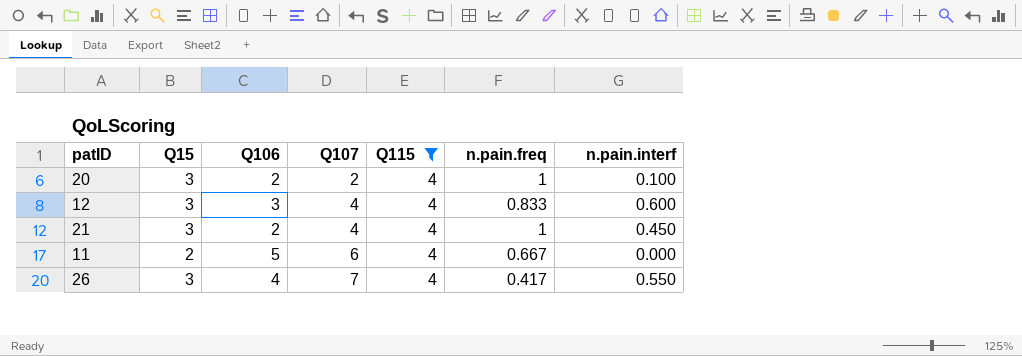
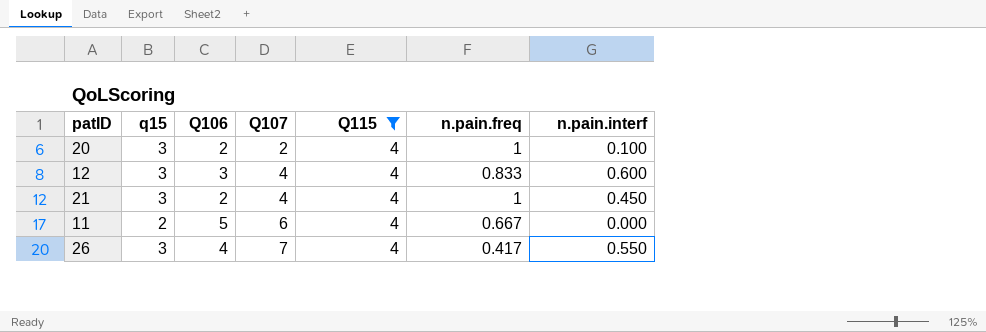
column name: Q15 -> q15

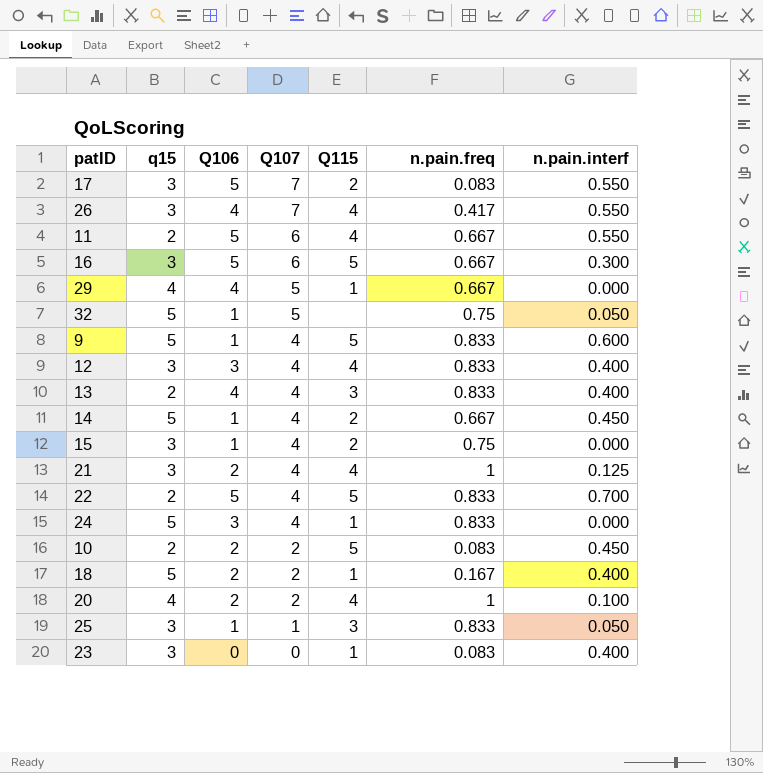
filter: Q115 = 4 -> none
row order: Q107 ascending -> Q107 descending
11 | n.pain.interf: 0.000 -> 0.550
12 | n.pain.interf: 0.600 -> 0.400
21 | n.pain.interf: 0.450 -> 0.125
20 | q15: 3 -> 4

